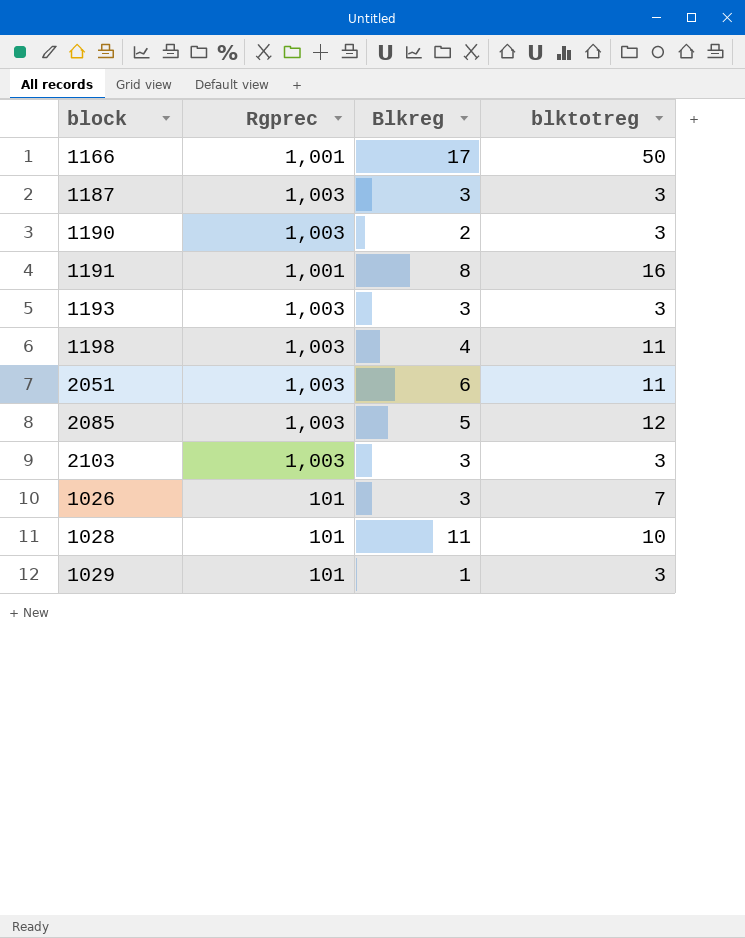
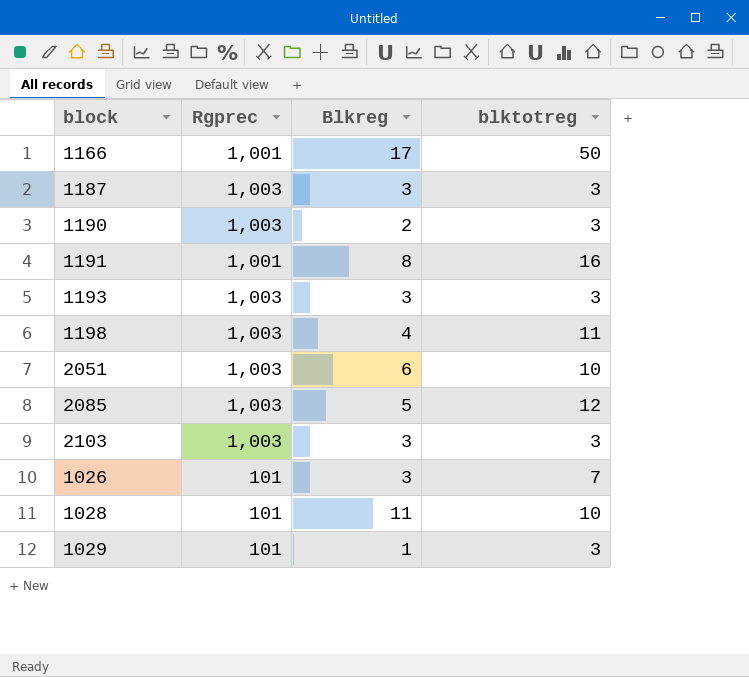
2051 | blktotreg: 11 -> 10

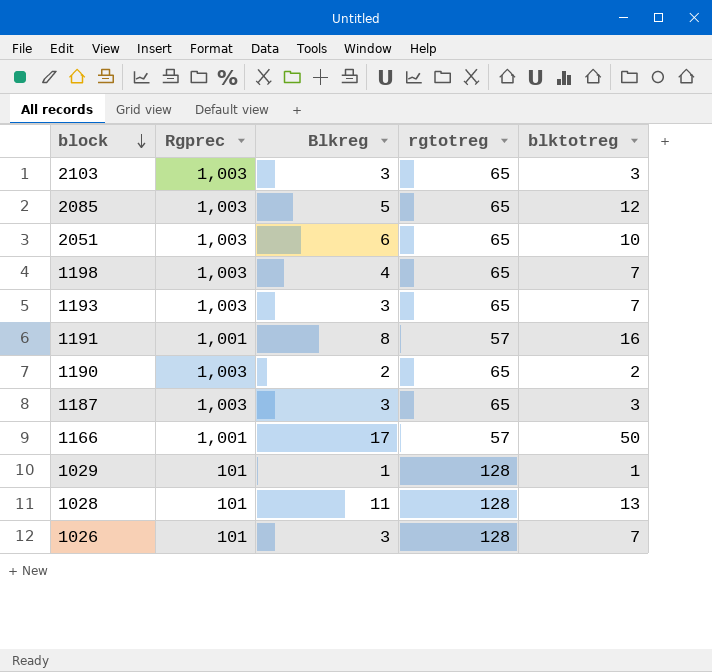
row order: none -> block descending
column rgtotreg | position: none -> 4
1198 | blktotreg: 11 -> 7
1193 | blktotreg: 3 -> 7
1190 | blktotreg: 3 -> 2
1029 | blktotreg: 3 -> 1
1028 | blktotreg: 10 -> 13

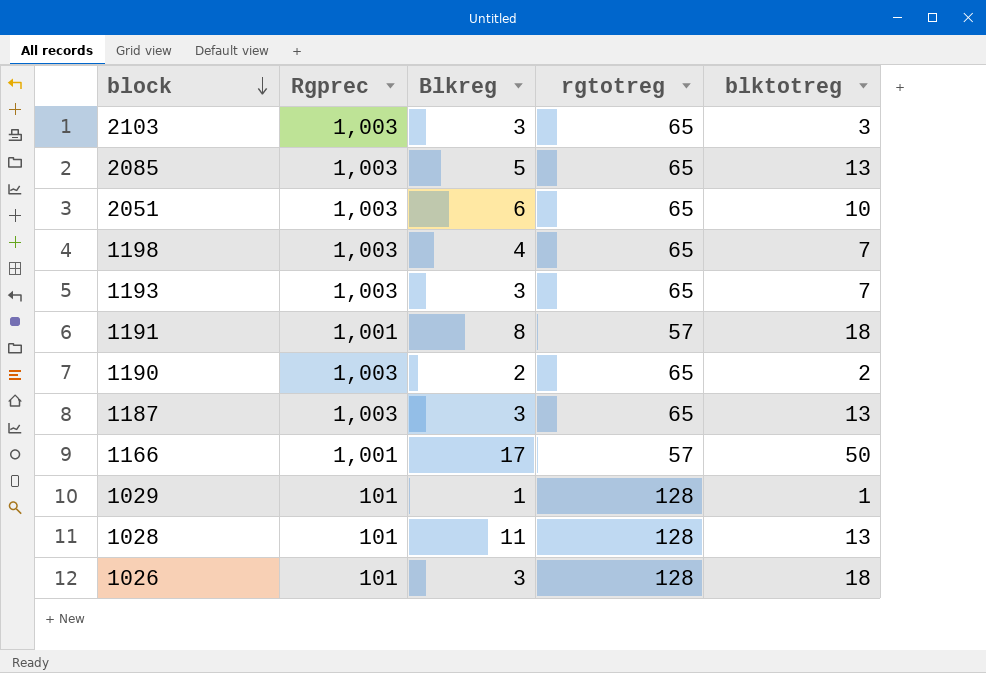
2085 | blktotreg: 12 -> 13
1191 | blktotreg: 16 -> 18
1187 | blktotreg: 3 -> 13
1026 | blktotreg: 7 -> 18

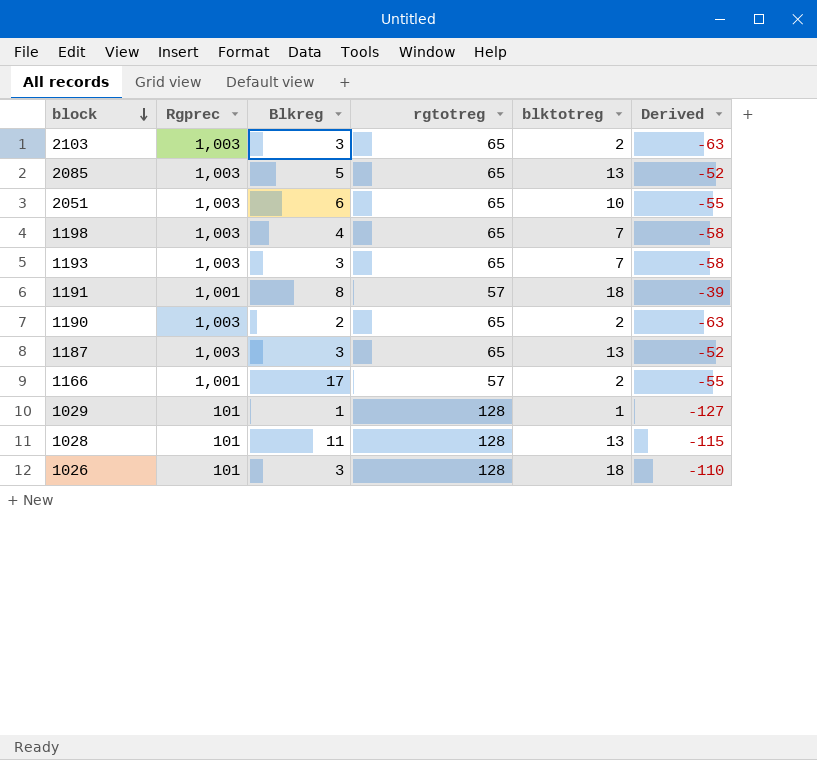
column Derived | formula: none -> [blktotreg] - [rgtotreg]
2103 | blktotreg: 3 -> 2
1166 | blktotreg: 50 -> 2

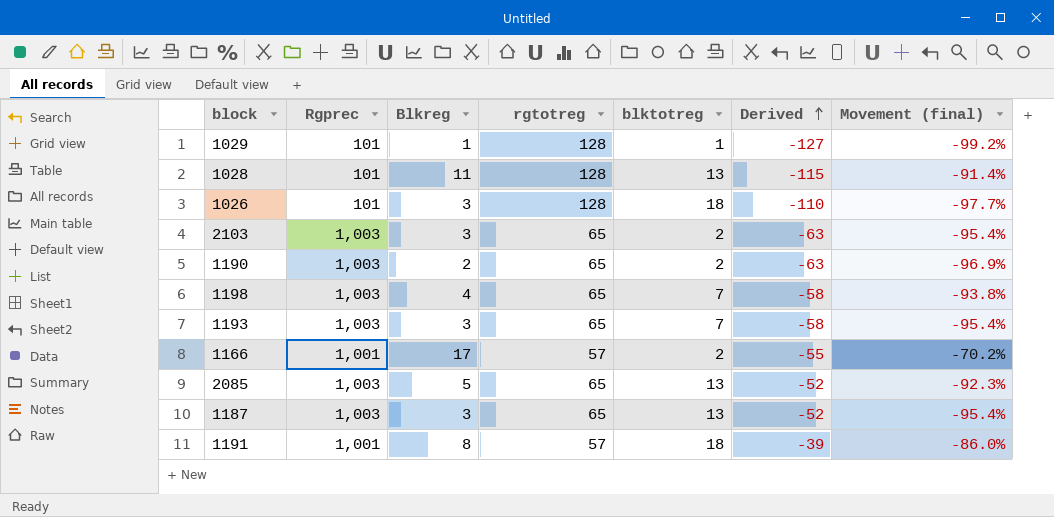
row order: block descending -> Derived ascending
column Movement (final) | formula: none -> ([Blkreg] - [rgtotreg]) / [rgtotreg]
row 2051: 1,003 | 6 | 65 | 10 | -55 -> none

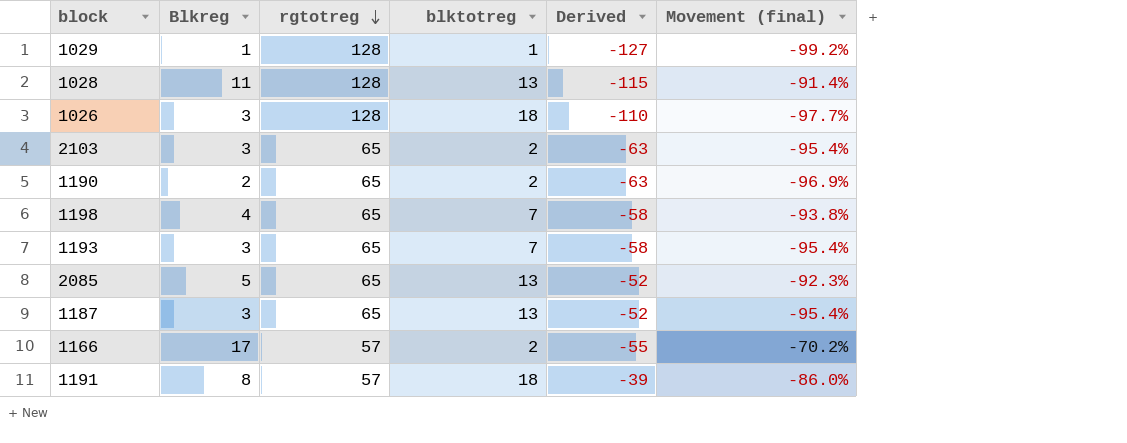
row order: Derived ascending -> rgtotreg descending
column Rgprec | position: 2 -> none

